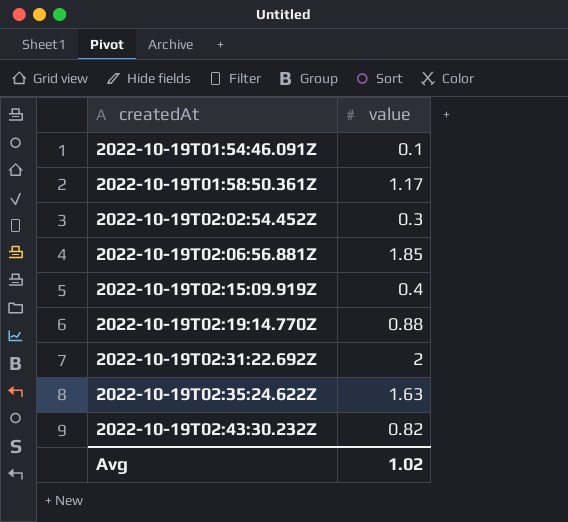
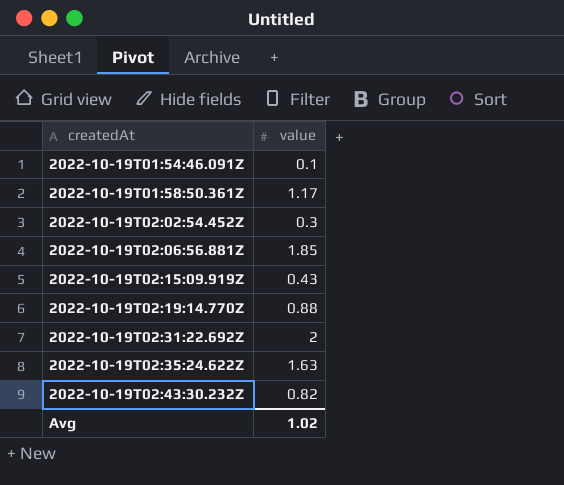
2022-10-19T02:15:09.919Z | value: 0.4 -> 0.43

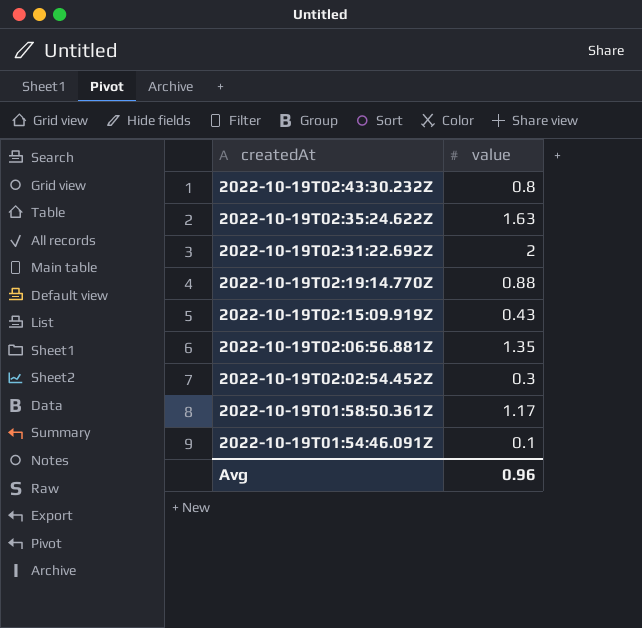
row order: createdAt ascending -> createdAt descending
2022-10-19T02:43:30.232Z | value: 0.82 -> 0.8
2022-10-19T02:06:56.881Z | value: 1.85 -> 1.35
Avg | value: 1.02 -> 0.96

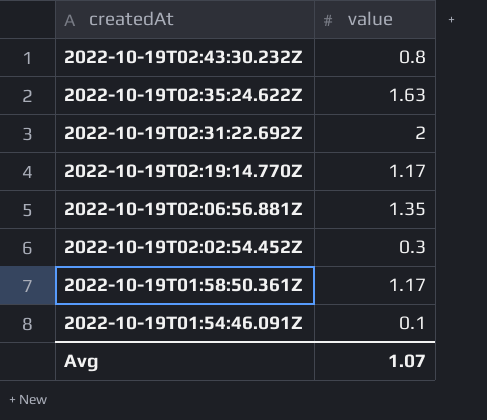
row 2022-10-19T02:15:09.919Z: 0.43 -> none
2022-10-19T02:19:14.770Z | value: 0.88 -> 1.17
Avg | value: 0.96 -> 1.07

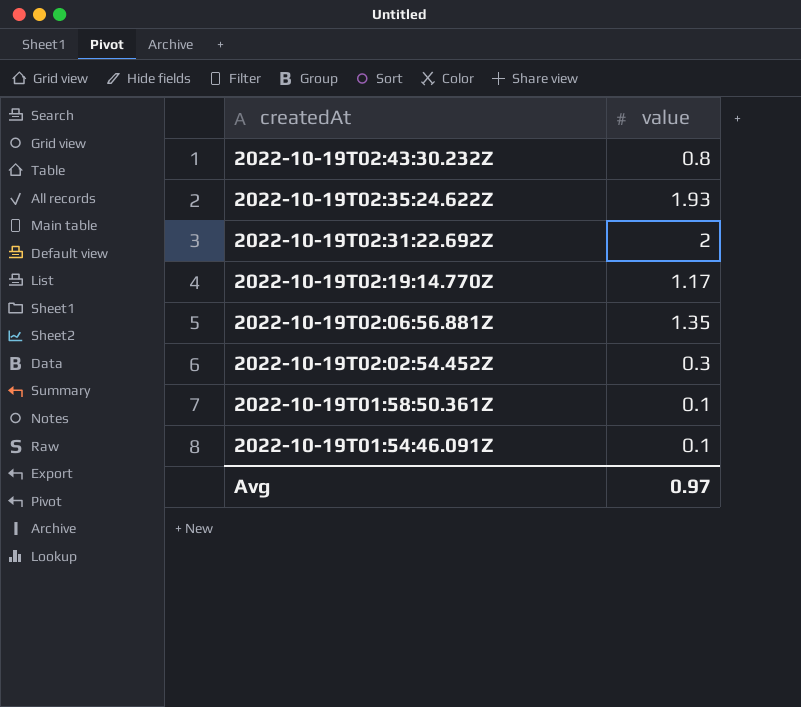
2022-10-19T02:35:24.622Z | value: 1.63 -> 1.93
2022-10-19T01:58:50.361Z | value: 1.17 -> 0.1
Avg | value: 1.07 -> 0.97

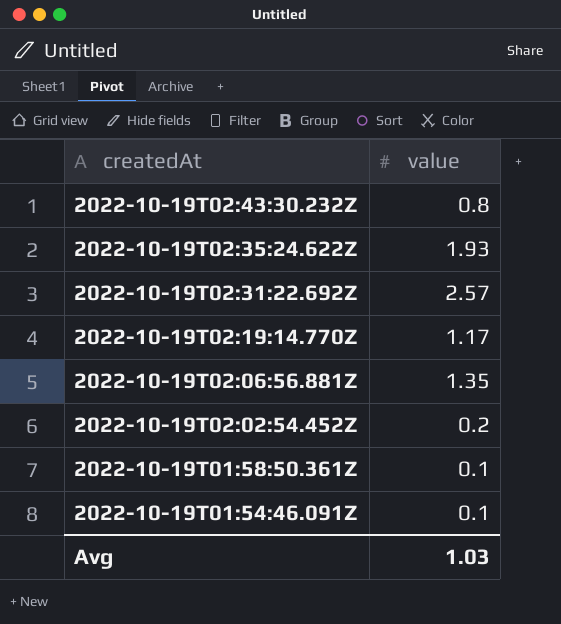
2022-10-19T02:31:22.692Z | value: 2 -> 2.57
2022-10-19T02:02:54.452Z | value: 0.3 -> 0.2
Avg | value: 0.97 -> 1.03

